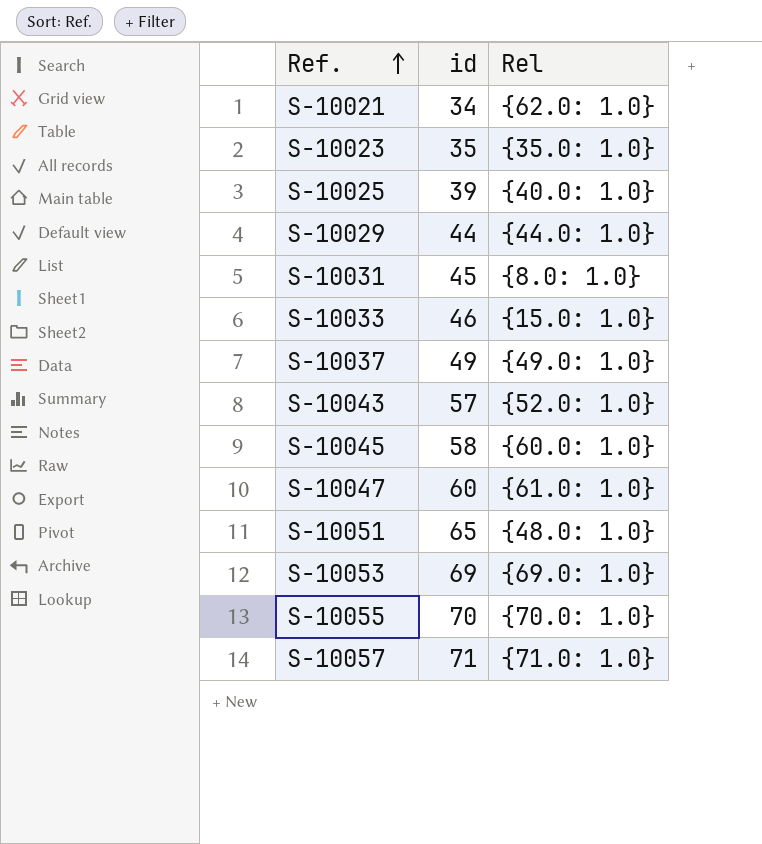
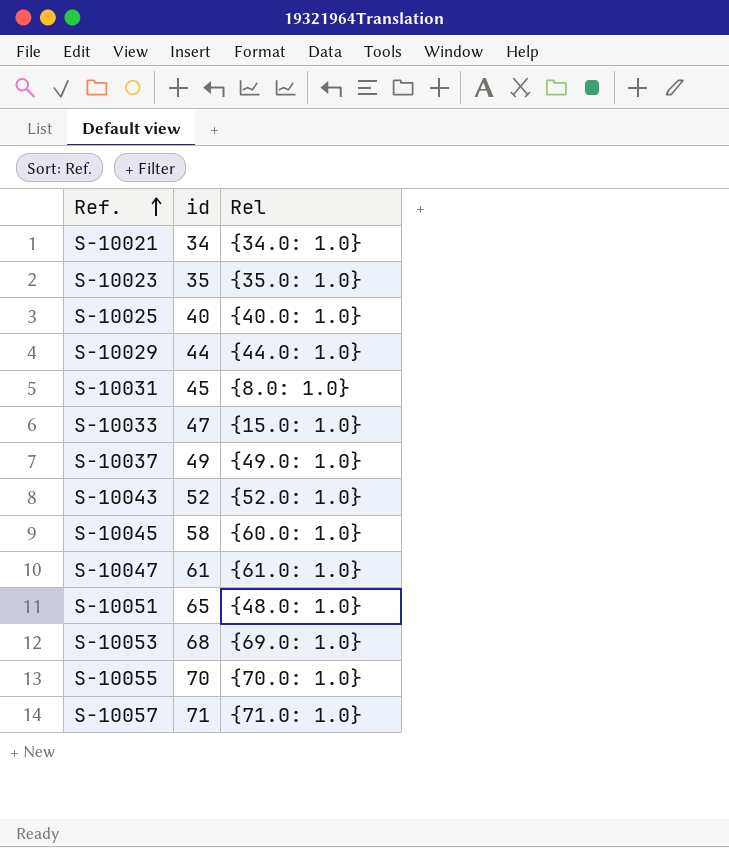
S-10021 | Rel: {62.0: 1.0} -> {34.0: 1.0}
S-10025 | id: 39 -> 40
S-10033 | id: 46 -> 47
S-10043 | id: 57 -> 52
S-10047 | id: 60 -> 61
S-10053 | id: 69 -> 68

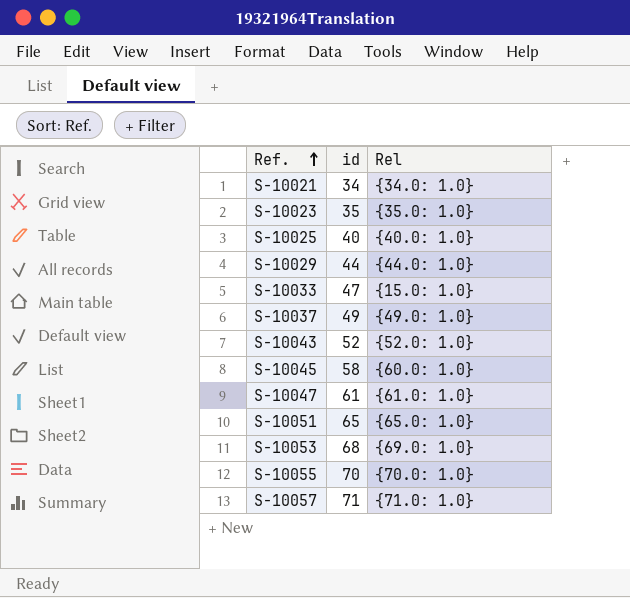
row S-10031: 45 | {8.0: 1.0} -> none
S-10051 | Rel: {48.0: 1.0} -> {65.0: 1.0}

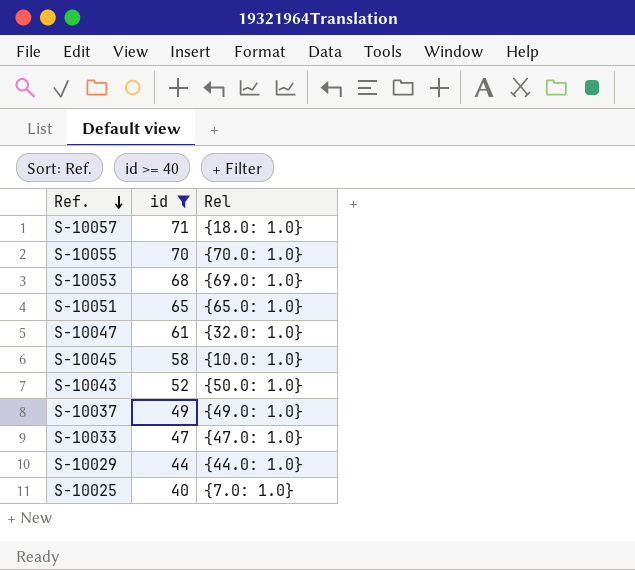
filter: none -> id >= 40
row order: Ref. ascending -> Ref. descending
S-10057 | Rel: {71.0: 1.0} -> {18.0: 1.0}
S-10047 | Rel: {61.0: 1.0} -> {32.0: 1.0}
S-10045 | Rel: {60.0: 1.0} -> {10.0: 1.0}
S-10043 | Rel: {52.0: 1.0} -> {50.0: 1.0}
S-10033 | Rel: {15.0: 1.0} -> {47.0: 1.0}
S-10025 | Rel: {40.0: 1.0} -> {7.0: 1.0}

